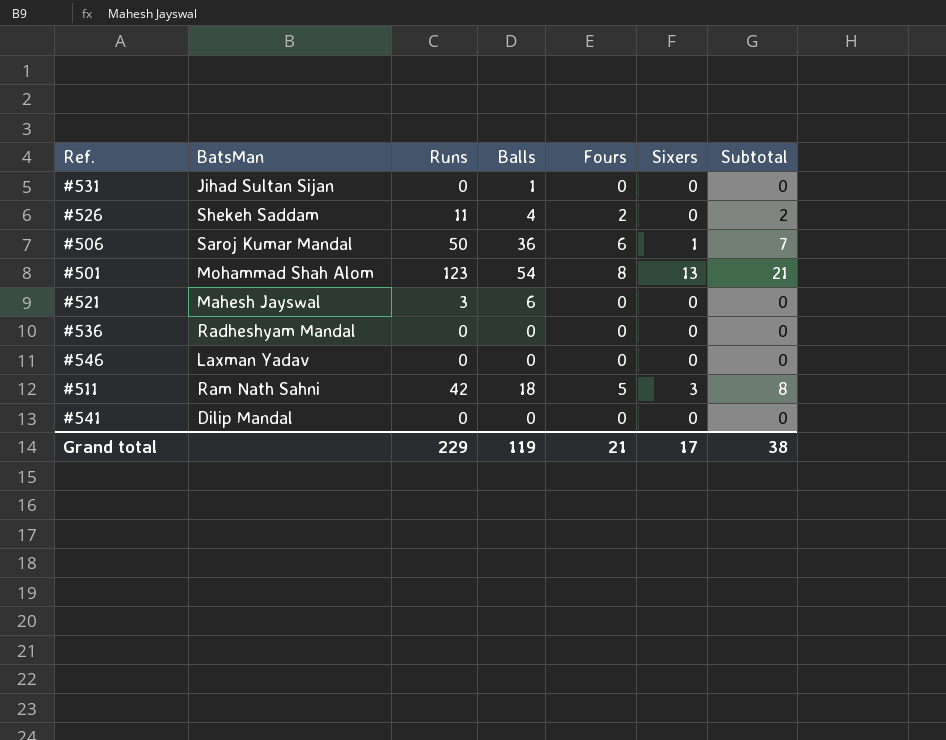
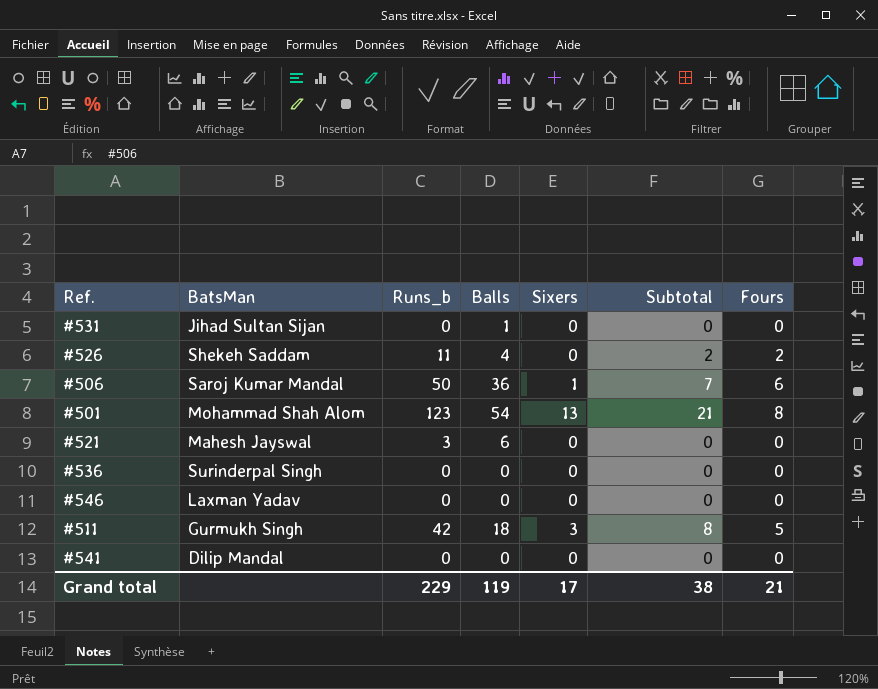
column name: Runs -> Runs_b
column Fours | position: 5 -> 7
#536 | BatsMan: Radheshyam Mandal -> Surinderpal Singh
#511 | BatsMan: Ram Nath Sahni -> Gurmukh Singh

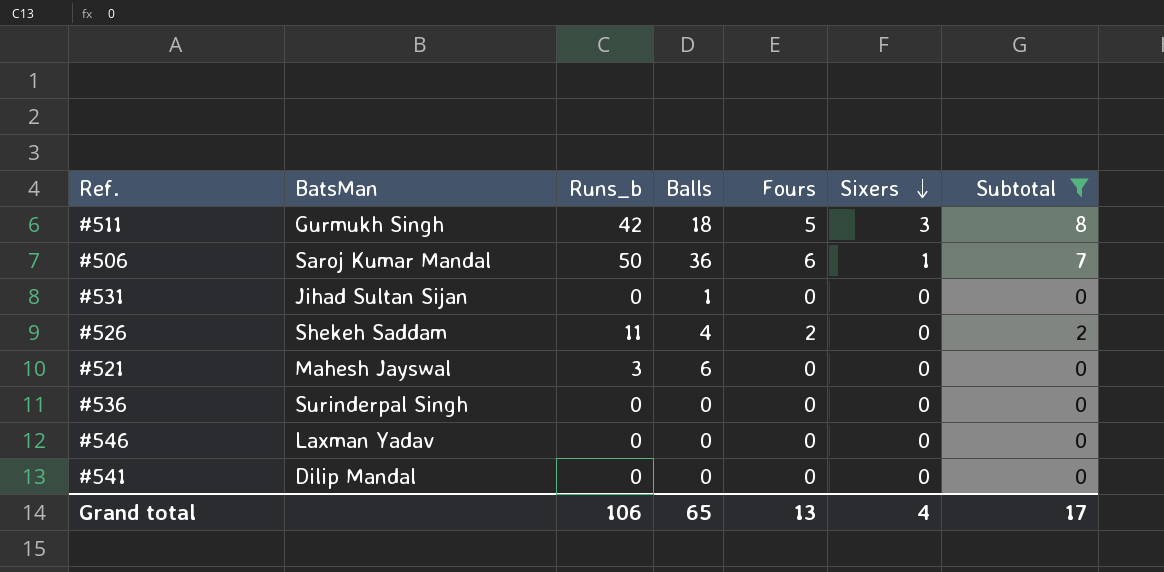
filter: none -> Subtotal != 21
row order: none -> Sixers descending
column Fours | position: 7 -> 5
Grand total | Runs_b: 229 -> 106
Grand total | Balls: 119 -> 65
Grand total | Fours: 21 -> 13
Grand total | Sixers: 17 -> 4
Grand total | Subtotal: 38 -> 17

